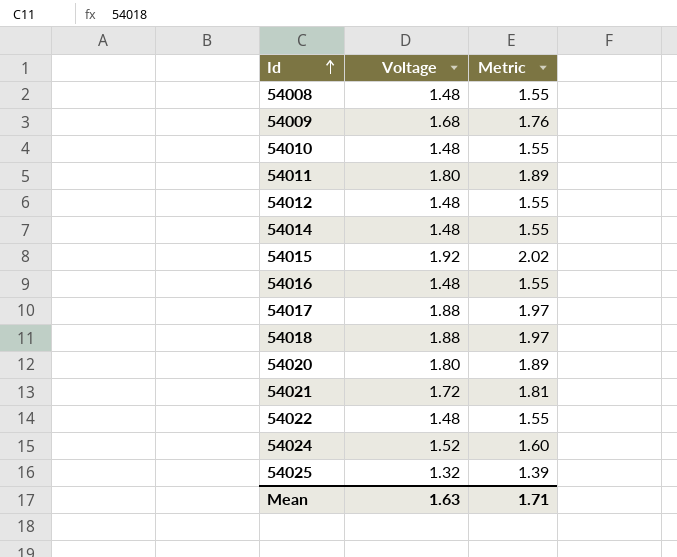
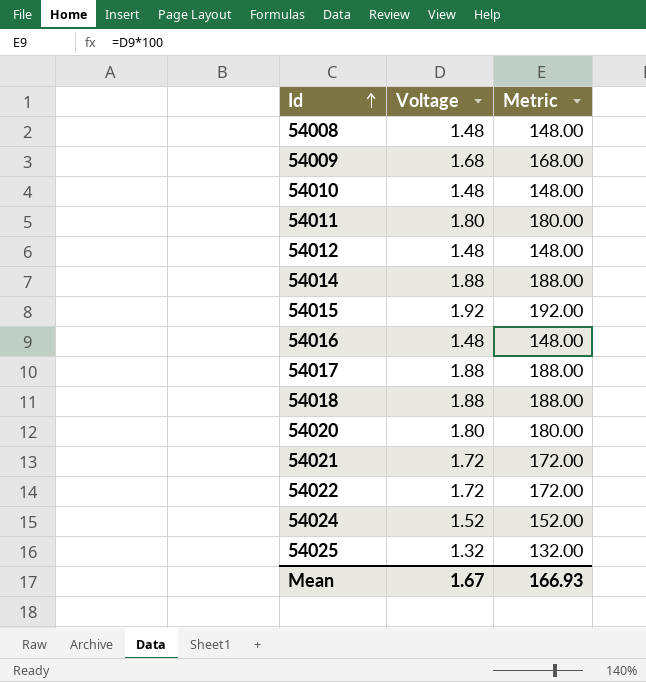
column Metric | formula: [Voltage] * 1.05 -> [Voltage] * 100
54014 | Voltage: 1.48 -> 1.88
54022 | Voltage: 1.48 -> 1.72
Mean | Voltage: 1.63 -> 1.67
Mean | Metric: 1.71 -> 166.93

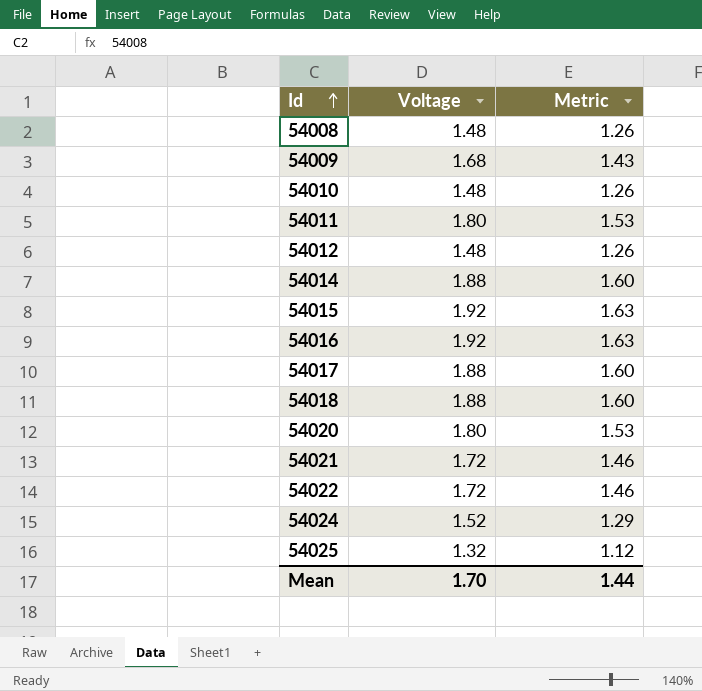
column Metric | formula: [Voltage] * 100 -> [Voltage] * 0.85
54016 | Voltage: 1.48 -> 1.92
Mean | Voltage: 1.67 -> 1.70
Mean | Metric: 166.93 -> 1.44

